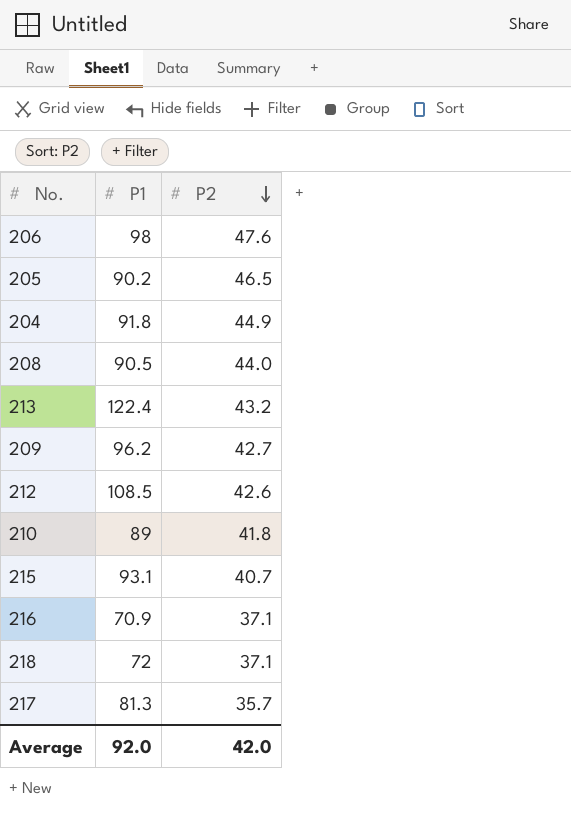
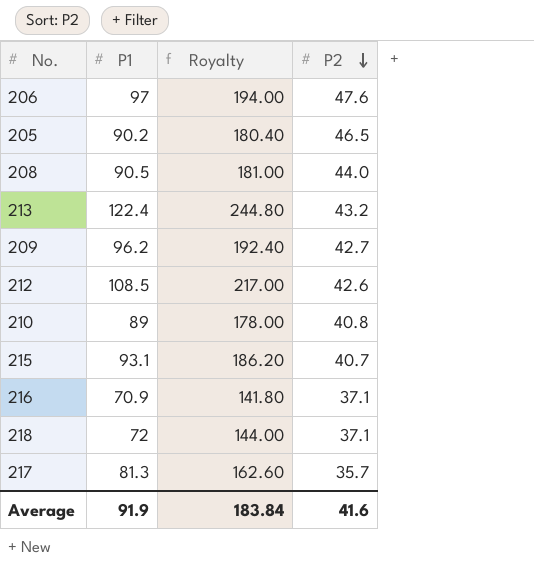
column Royalty | formula: none -> [P1] * 2
row 204: 91.8 | 44.9 -> none
206 | P1: 98 -> 97
210 | P2: 41.8 -> 40.8
Average | P1: 92.0 -> 91.9
Average | P2: 42.0 -> 41.6

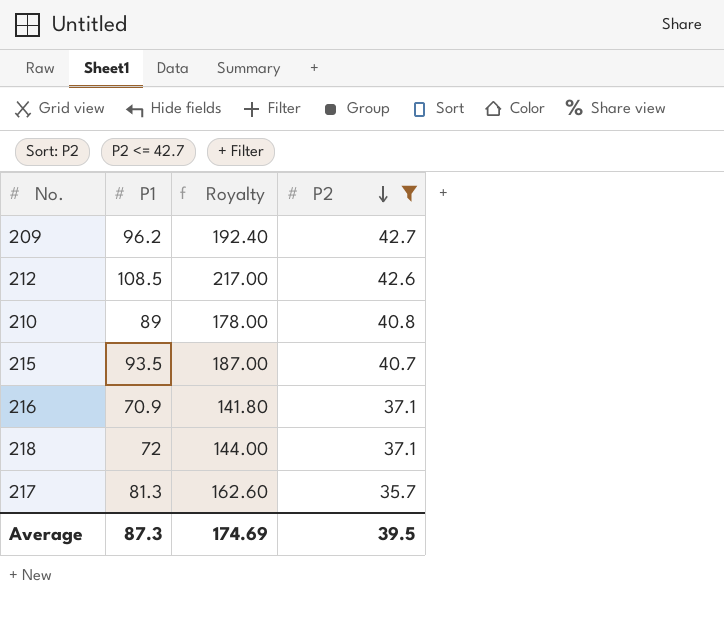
filter: none -> P2 <= 42.7
215 | P1: 93.1 -> 93.5
215 | Royalty: 186.20 -> 187.00
Average | P1: 91.9 -> 87.3
Average | Royalty: 183.84 -> 174.69
Average | P2: 41.6 -> 39.5

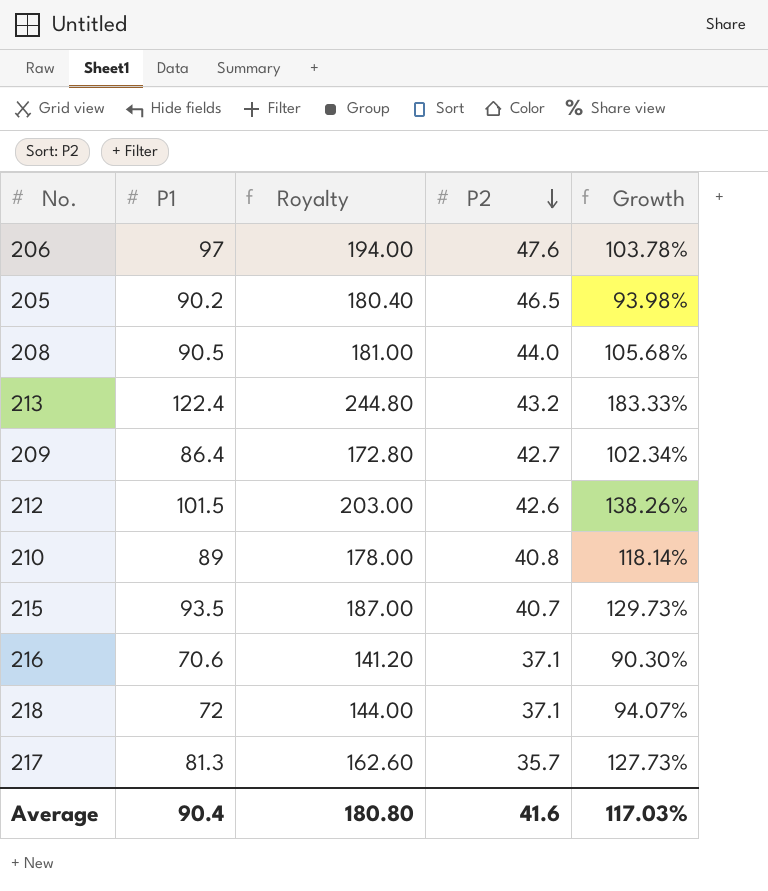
filter: P2 <= 42.7 -> none
column Growth | formula: none -> ([P1] - [P2]) / [P2]
209 | P1: 96.2 -> 86.4
209 | Royalty: 192.40 -> 172.80
212 | P1: 108.5 -> 101.5
212 | Royalty: 217.00 -> 203.00
216 | P1: 70.9 -> 70.6
216 | Royalty: 141.80 -> 141.20
Average | P1: 87.3 -> 90.4
Average | Royalty: 174.69 -> 180.80
Average | P2: 39.5 -> 41.6

